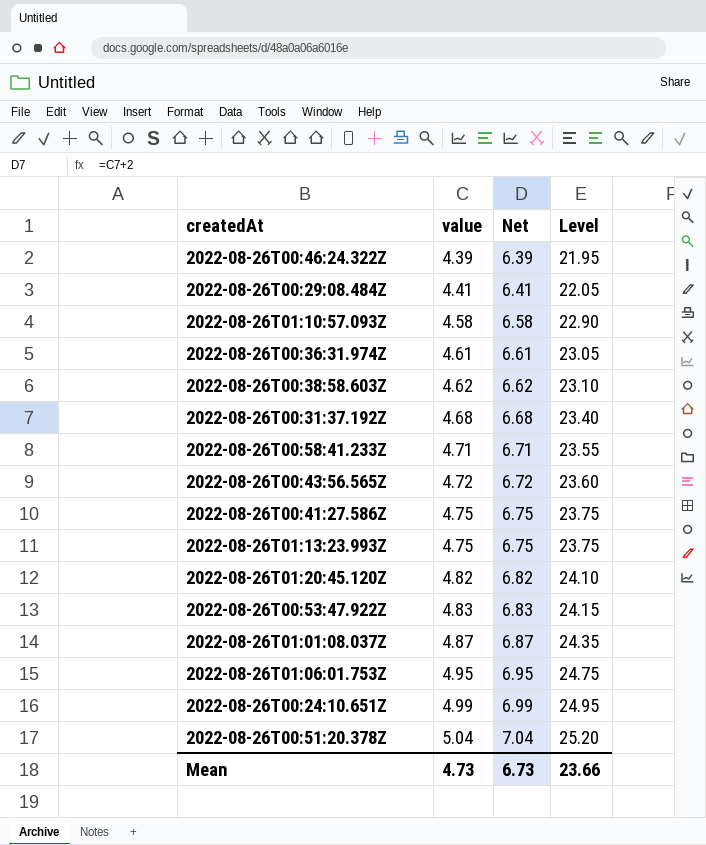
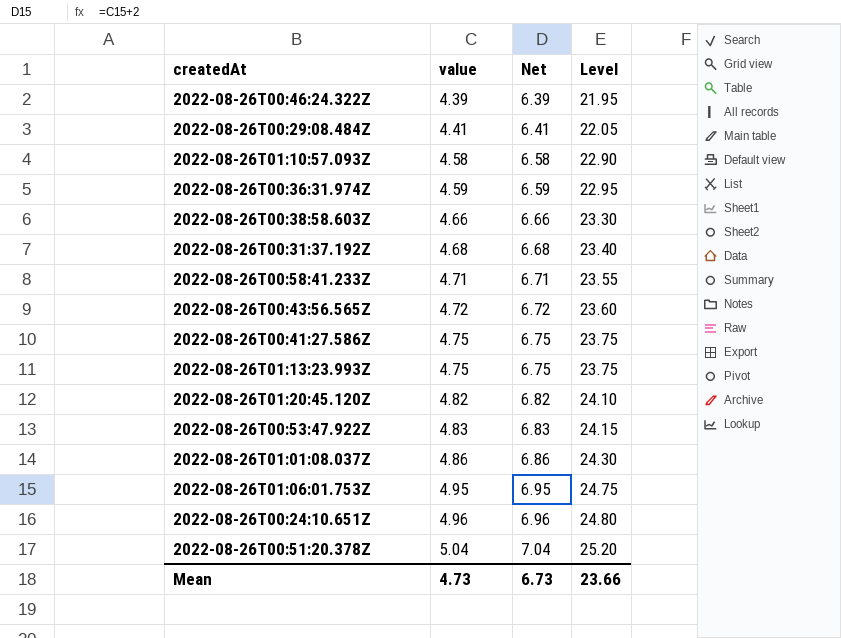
2022-08-26T00:36:31.974Z | value: 4.61 -> 4.59
2022-08-26T00:36:31.974Z | Net: 6.61 -> 6.59
2022-08-26T00:36:31.974Z | Level: 23.05 -> 22.95
2022-08-26T00:38:58.603Z | value: 4.62 -> 4.66
2022-08-26T00:38:58.603Z | Net: 6.62 -> 6.66
2022-08-26T00:38:58.603Z | Level: 23.10 -> 23.30
2022-08-26T01:01:08.037Z | value: 4.87 -> 4.86
2022-08-26T01:01:08.037Z | Net: 6.87 -> 6.86
2022-08-26T01:01:08.037Z | Level: 24.35 -> 24.30
2022-08-26T00:24:10.651Z | value: 4.99 -> 4.96
2022-08-26T00:24:10.651Z | Net: 6.99 -> 6.96
2022-08-26T00:24:10.651Z | Level: 24.95 -> 24.80

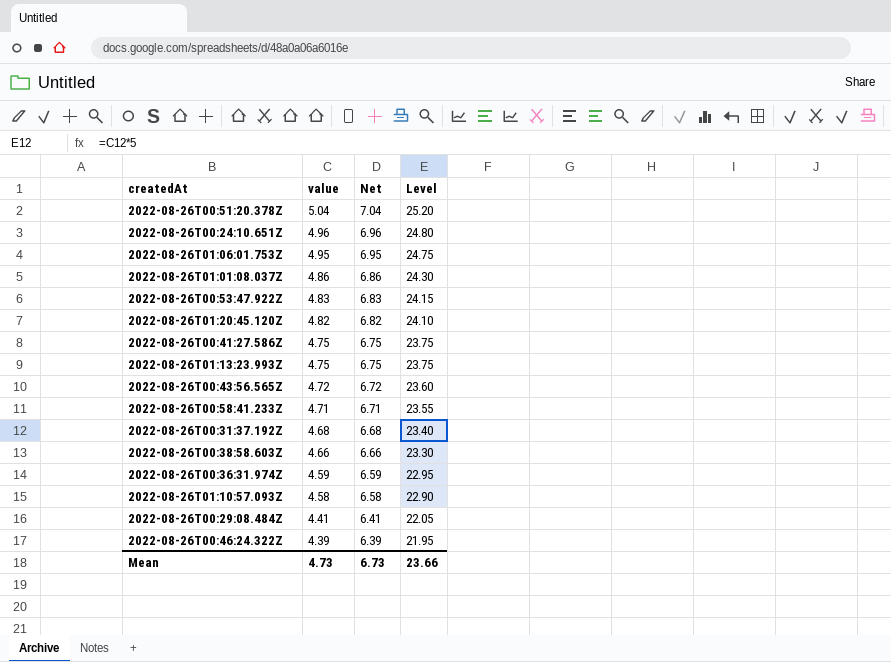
row order: value ascending -> value descending

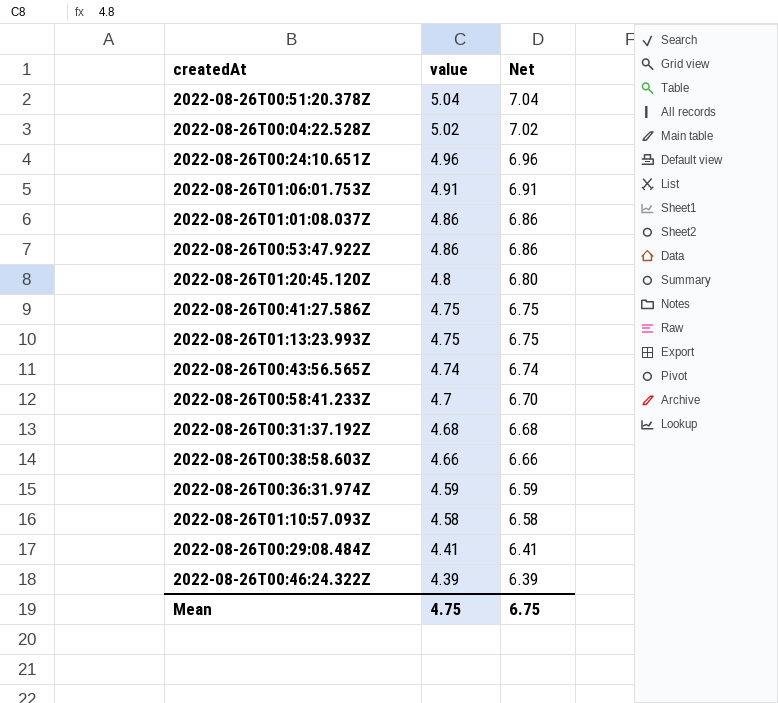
column Level | formula: [value] * 5 -> none
row 2022-08-26T00:04:22.528Z: none -> 5.02 | 7.02
2022-08-26T01:06:01.753Z | value: 4.95 -> 4.91
2022-08-26T01:06:01.753Z | Net: 6.95 -> 6.91
2022-08-26T00:53:47.922Z | value: 4.83 -> 4.86
2022-08-26T00:53:47.922Z | Net: 6.83 -> 6.86
2022-08-26T01:20:45.120Z | value: 4.82 -> 4.8
2022-08-26T01:20:45.120Z | Net: 6.82 -> 6.80
2022-08-26T00:43:56.565Z | value: 4.72 -> 4.74
2022-08-26T00:43:56.565Z | Net: 6.72 -> 6.74
2022-08-26T00:58:41.233Z | value: 4.71 -> 4.7
2022-08-26T00:58:41.233Z | Net: 6.71 -> 6.70
Mean | value: 4.73 -> 4.75
Mean | Net: 6.73 -> 6.75

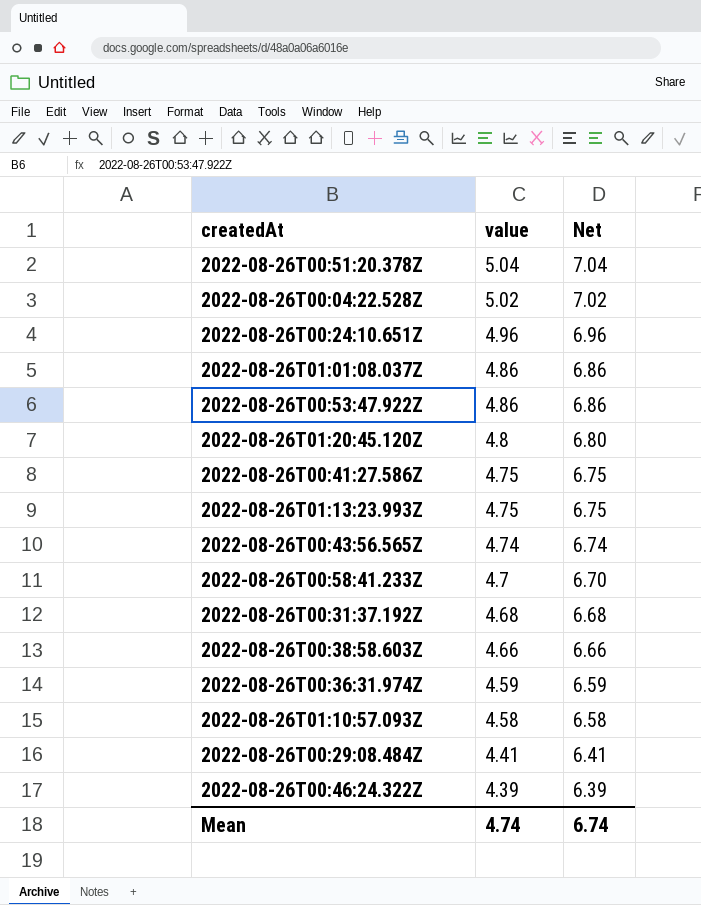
row 2022-08-26T01:06:01.753Z: 4.91 | 6.91 -> none
Mean | value: 4.75 -> 4.74
Mean | Net: 6.75 -> 6.74

